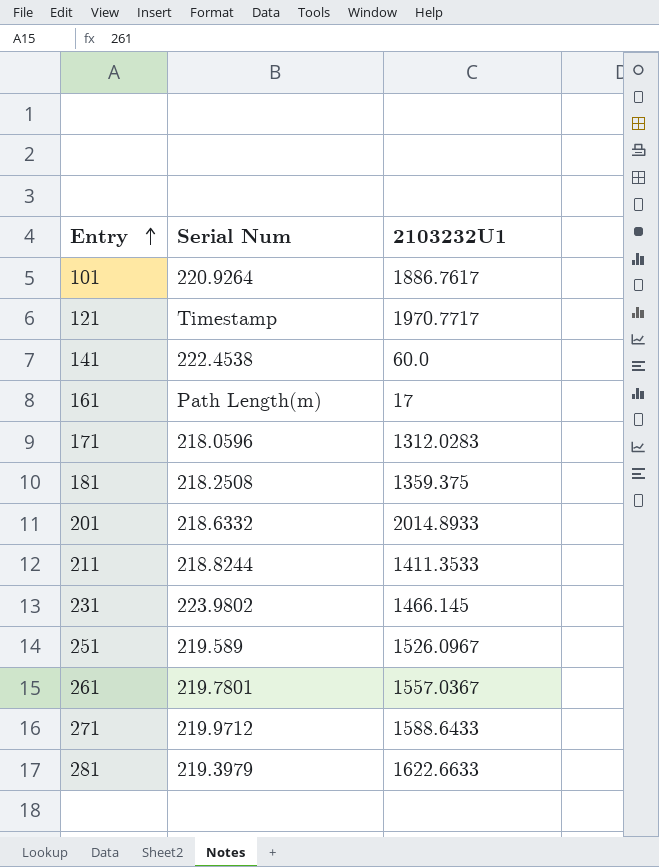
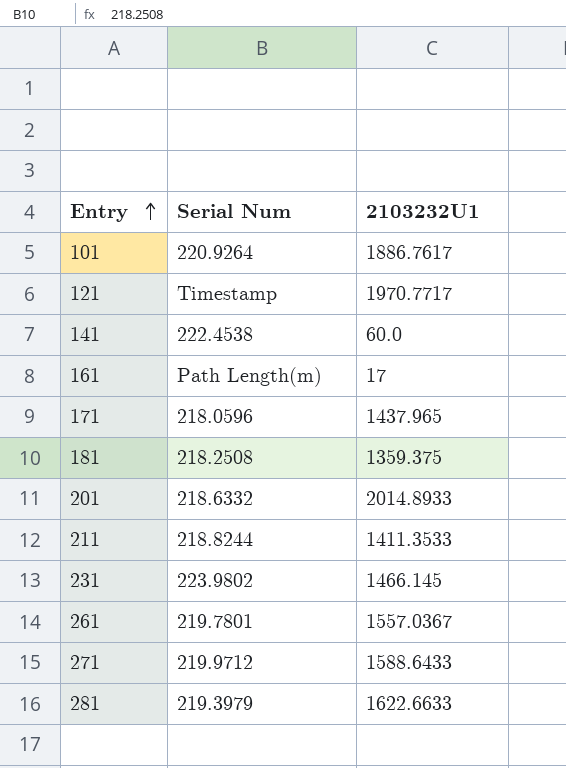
row 251: 219.589 | 1526.0967 -> none
171 | 2103232U1: 1312.0283 -> 1437.965

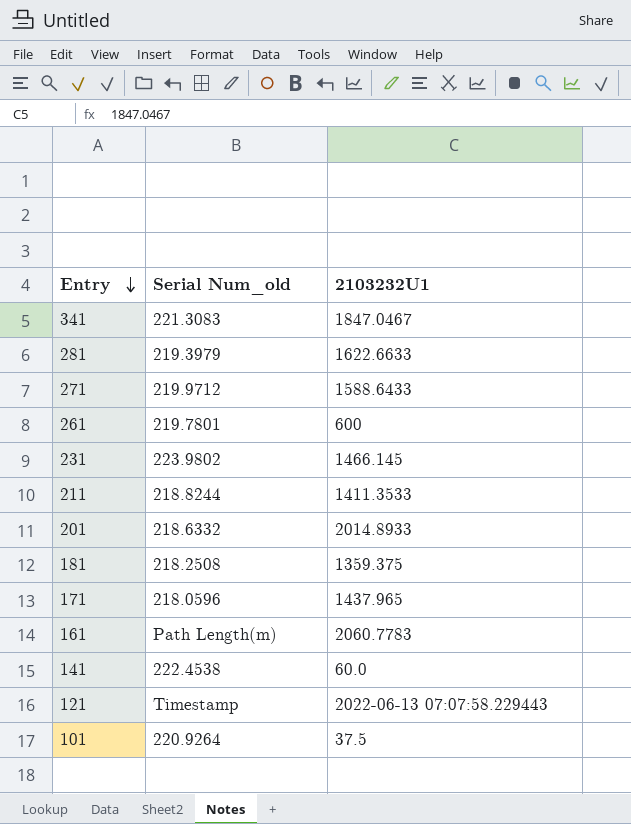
row order: Entry ascending -> Entry descending
column name: Serial Num -> Serial Num_old
row 341: none -> 221.3083 | 1847.0467
261 | 2103232U1: 1557.0367 -> 600
161 | 2103232U1: 17 -> 2060.7783
121 | 2103232U1: 1970.7717 -> 2022-06-13 07:07:58.229443
101 | 2103232U1: 1886.7617 -> 37.5

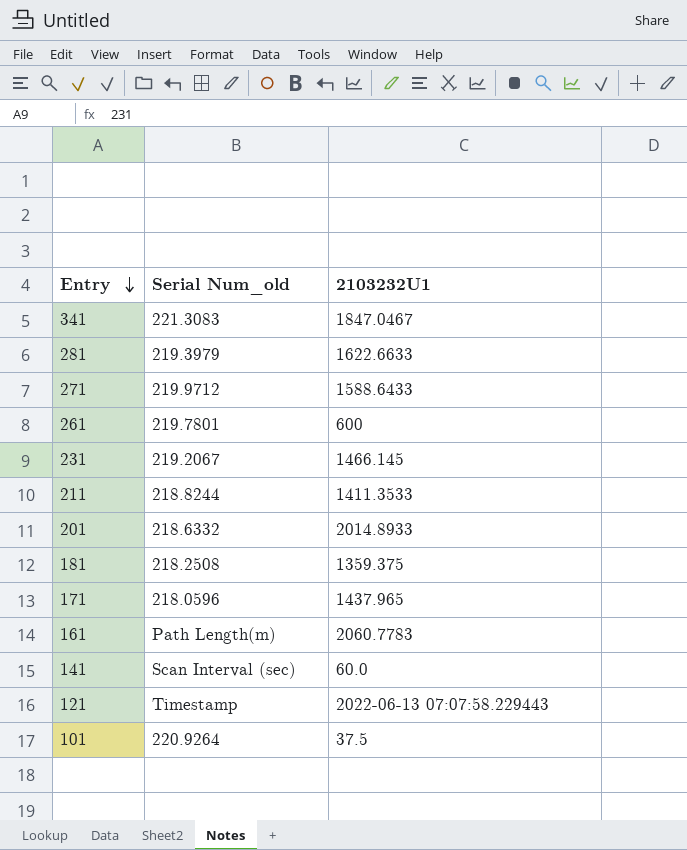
231 | Serial Num_old: 223.9802 -> 219.2067
141 | Serial Num_old: 222.4538 -> Scan Interval (sec)

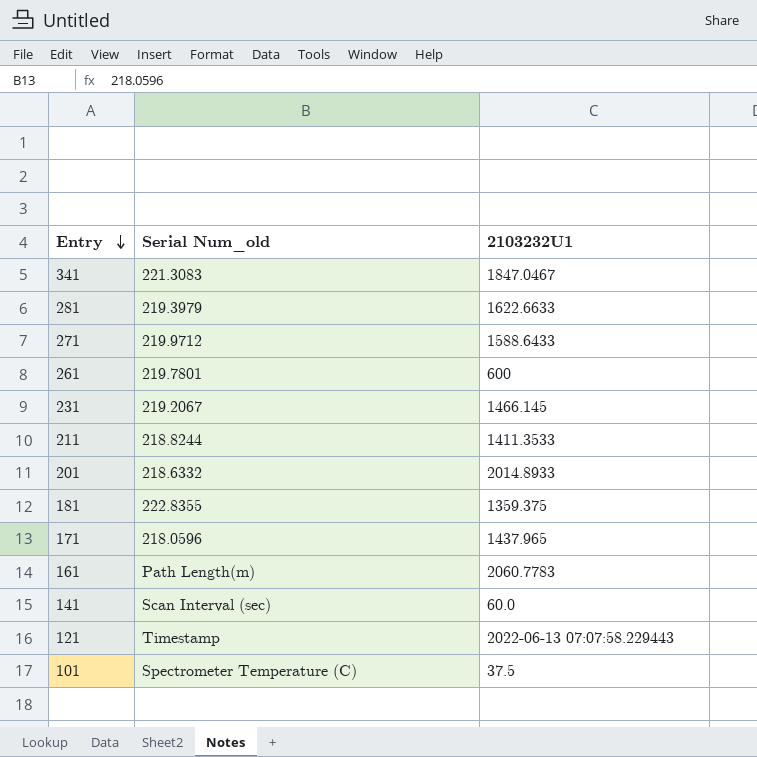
181 | Serial Num_old: 218.2508 -> 222.8355
101 | Serial Num_old: 220.9264 -> Spectrometer Temperature (C)

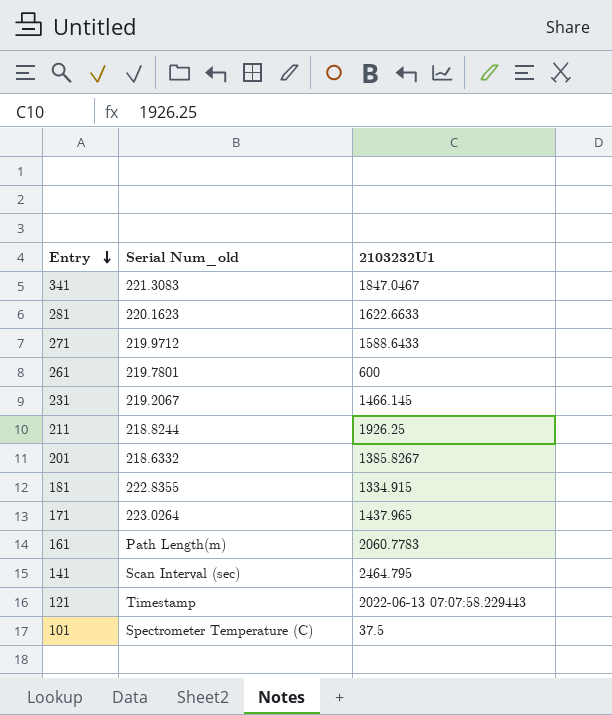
281 | Serial Num_old: 219.3979 -> 220.1623
211 | 2103232U1: 1411.3533 -> 1926.25
201 | 2103232U1: 2014.8933 -> 1385.8267
181 | 2103232U1: 1359.375 -> 1334.915
171 | Serial Num_old: 218.0596 -> 223.0264
141 | 2103232U1: 60.0 -> 2464.795

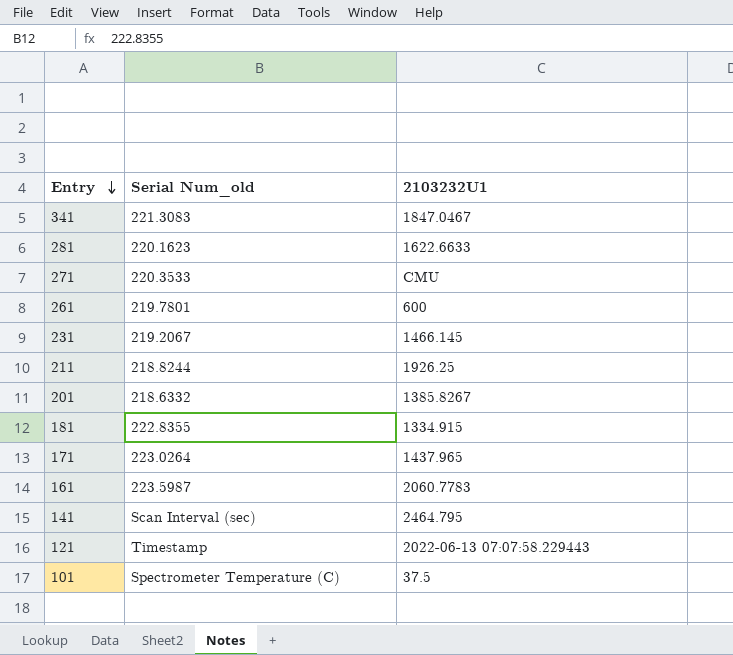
271 | Serial Num_old: 219.9712 -> 220.3533
271 | 2103232U1: 1588.6433 -> CMU
161 | Serial Num_old: Path Length(m) -> 223.5987

